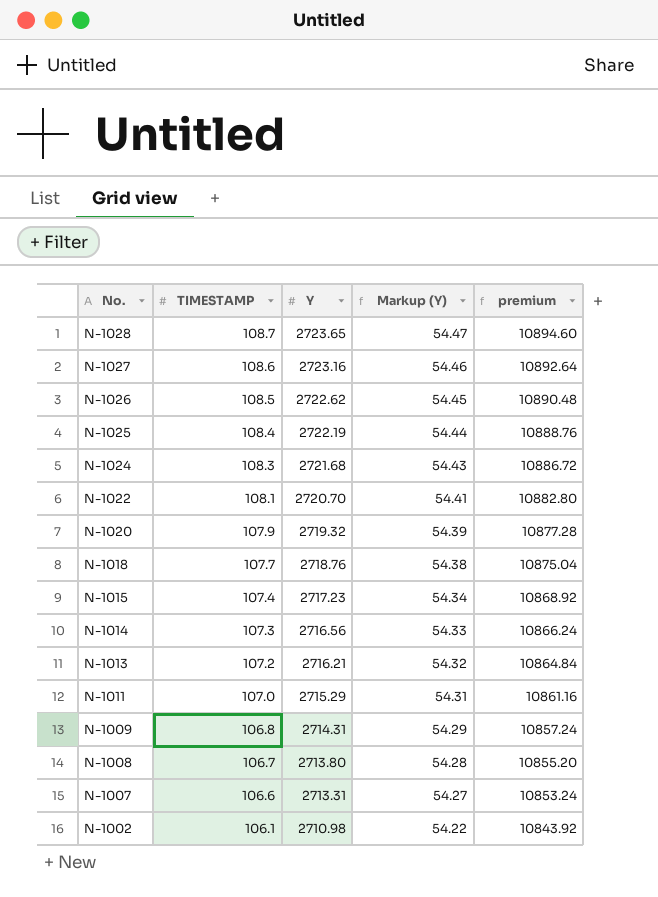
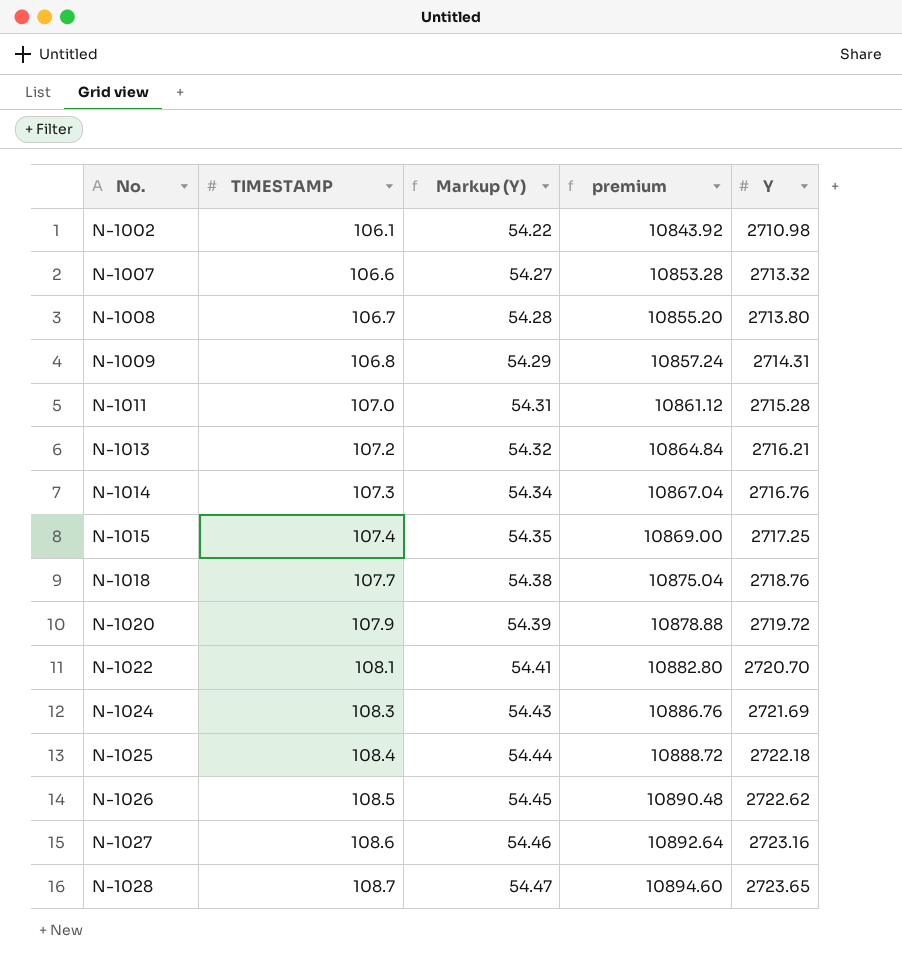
row order: No. descending -> No. ascending
column Y | position: 3 -> 5
N-1007 | premium: 10853.24 -> 10853.28
N-1007 | Y: 2713.31 -> 2713.32
N-1011 | premium: 10861.16 -> 10861.12
N-1011 | Y: 2715.29 -> 2715.28
N-1014 | Markup (Y): 54.33 -> 54.34
N-1014 | premium: 10866.24 -> 10867.04
N-1014 | Y: 2716.56 -> 2716.76
N-1015 | Markup (Y): 54.34 -> 54.35
N-1015 | premium: 10868.92 -> 10869.00
N-1015 | Y: 2717.23 -> 2717.25
N-1020 | premium: 10877.28 -> 10878.88
N-1020 | Y: 2719.32 -> 2719.72
N-1024 | premium: 10886.72 -> 10886.76
N-1024 | Y: 2721.68 -> 2721.69
N-1025 | premium: 10888.76 -> 10888.72
N-1025 | Y: 2722.19 -> 2722.18

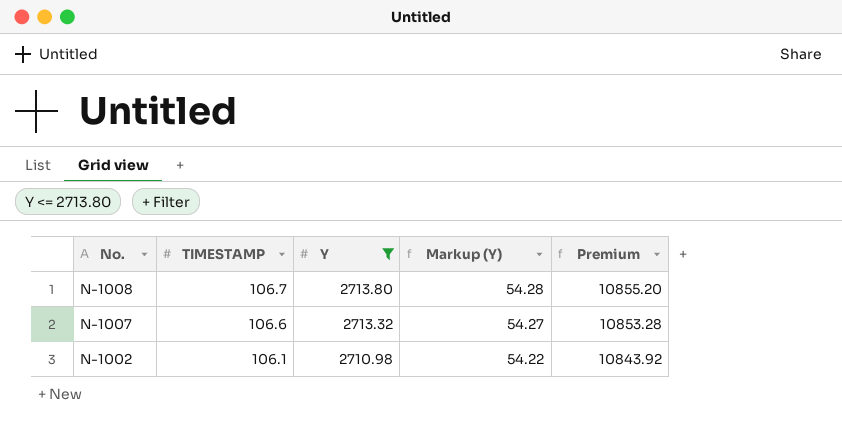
filter: none -> Y <= 2713.80
row order: No. ascending -> No. descending
column Y | position: 5 -> 3
column name: premium -> Premium

